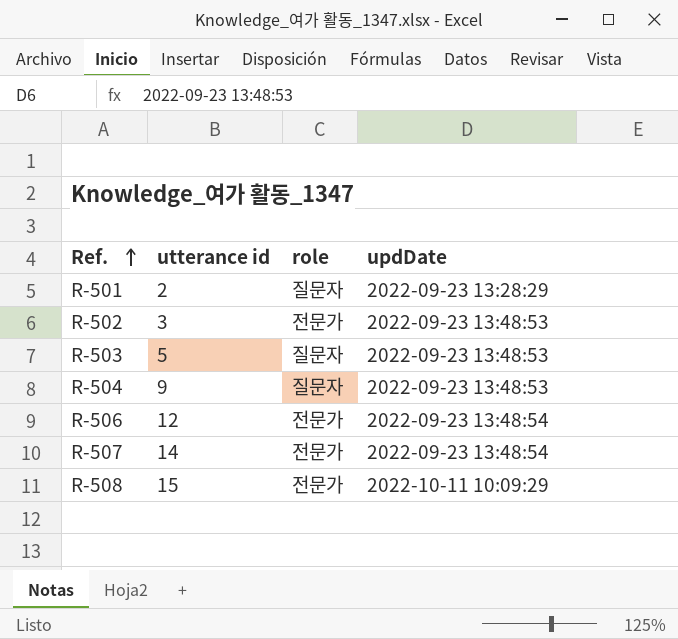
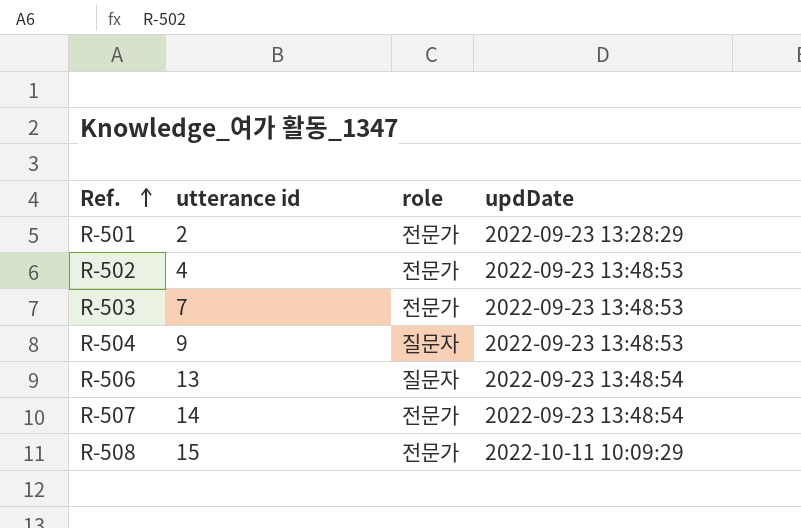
R-501 | role: 질문자 -> 전문가
R-502 | utterance id: 3 -> 4
R-503 | utterance id: 5 -> 7
R-503 | role: 질문자 -> 전문가
R-506 | utterance id: 12 -> 13
R-506 | role: 전문가 -> 질문자

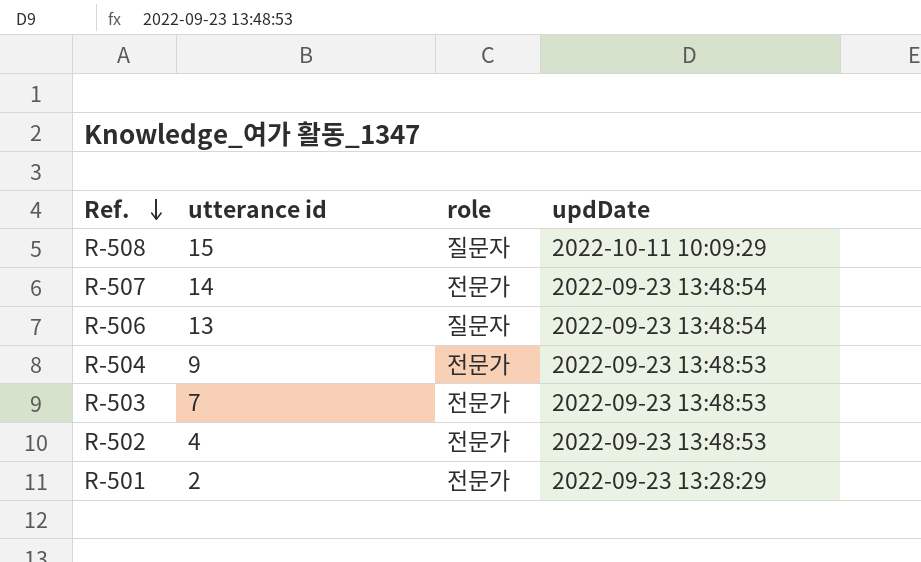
row order: Ref. ascending -> Ref. descending
R-508 | role: 전문가 -> 질문자
R-504 | role: 질문자 -> 전문가

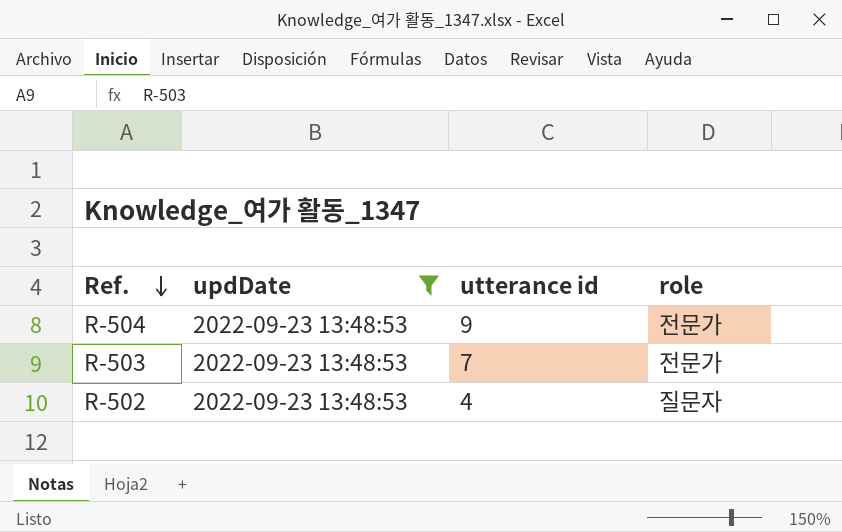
filter: none -> updDate = 2022-09-23 13:48:53
column updDate | position: 4 -> 2
R-502 | role: 전문가 -> 질문자

